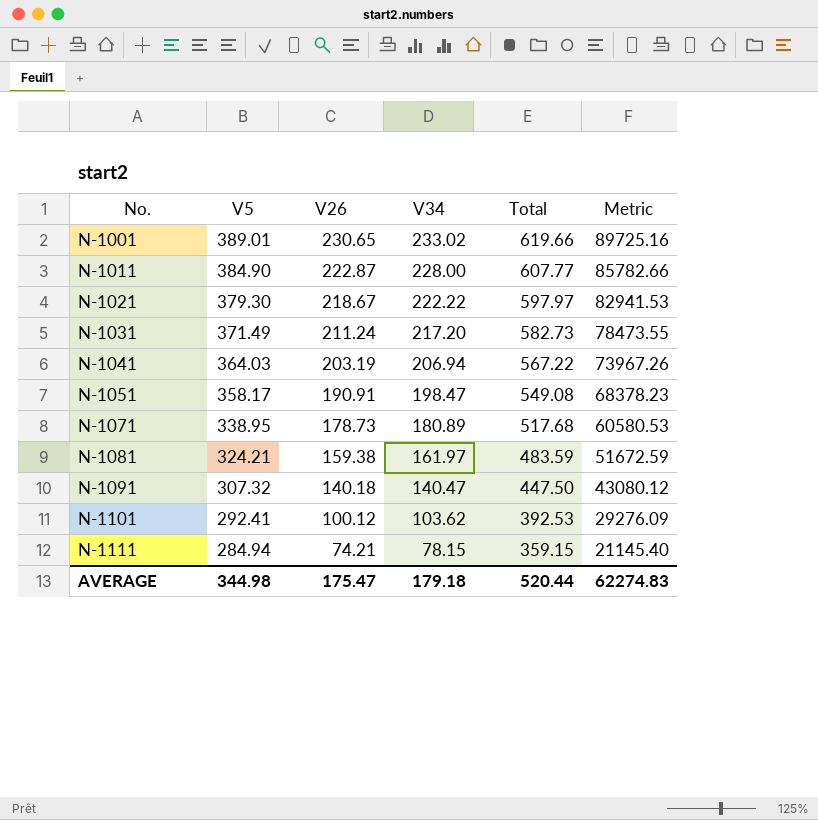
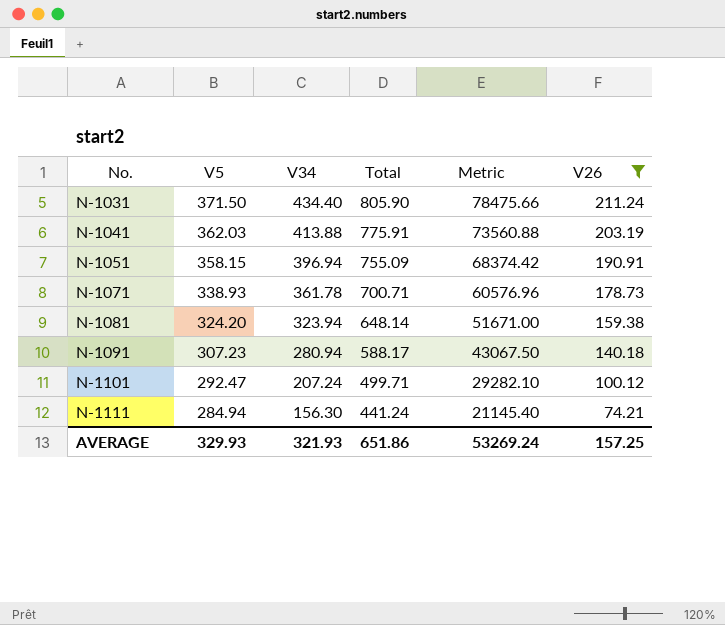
filter: none -> V26 <= 211.24
column Total | formula: [V5] + [V26] -> [V5] + [V34]
column V26 | position: 3 -> 6
N-1031 | V5: 371.49 -> 371.50
N-1031 | V34: 217.20 -> 434.40
N-1031 | Metric: 78473.55 -> 78475.66
N-1041 | V5: 364.03 -> 362.03
N-1041 | V34: 206.94 -> 413.88
N-1041 | Metric: 73967.26 -> 73560.88
N-1051 | V5: 358.17 -> 358.15
N-1051 | V34: 198.47 -> 396.94
N-1051 | Metric: 68378.23 -> 68374.42
N-1071 | V5: 338.95 -> 338.93
N-1071 | V34: 180.89 -> 361.78
N-1071 | Metric: 60580.53 -> 60576.96
N-1081 | V5: 324.21 -> 324.20
N-1081 | V34: 161.97 -> 323.94
N-1081 | Metric: 51672.59 -> 51671.00
N-1091 | V5: 307.32 -> 307.23
N-1091 | V34: 140.47 -> 280.94
N-1091 | Metric: 43080.12 -> 43067.50
N-1101 | V5: 292.41 -> 292.47
N-1101 | V34: 103.62 -> 207.24
N-1101 | Metric: 29276.09 -> 29282.10
N-1111 | V34: 78.15 -> 156.30
AVERAGE | V5: 344.98 -> 329.93
AVERAGE | V34: 179.18 -> 321.93
AVERAGE | Total: 520.44 -> 651.86
AVERAGE | Metric: 62274.83 -> 53269.24
AVERAGE | V26: 175.47 -> 157.25

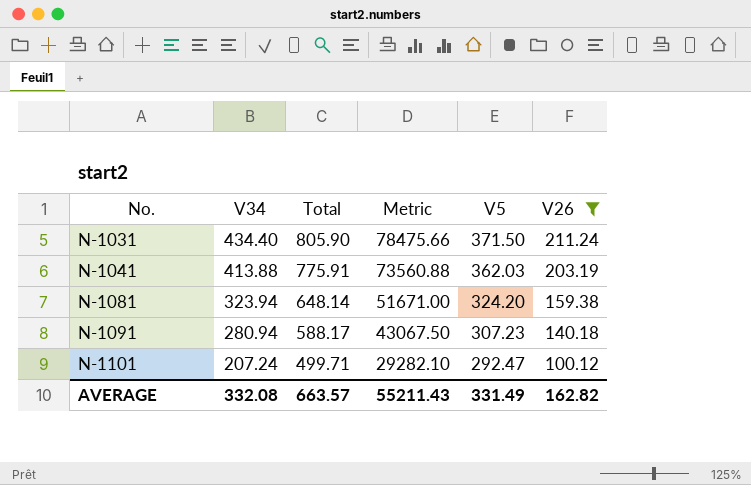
column V5 | position: 2 -> 5
row N-1051: 358.15 | 396.94 | 755.09 | 68374.42 | 190.91 -> none
row N-1071: 338.93 | 361.78 | 700.71 | 60576.96 | 178.73 -> none
row N-1111: 284.94 | 156.30 | 441.24 | 21145.40 | 74.21 -> none
AVERAGE | V34: 321.93 -> 332.08
AVERAGE | Total: 651.86 -> 663.57
AVERAGE | Metric: 53269.24 -> 55211.43
AVERAGE | V5: 329.93 -> 331.49
AVERAGE | V26: 157.25 -> 162.82

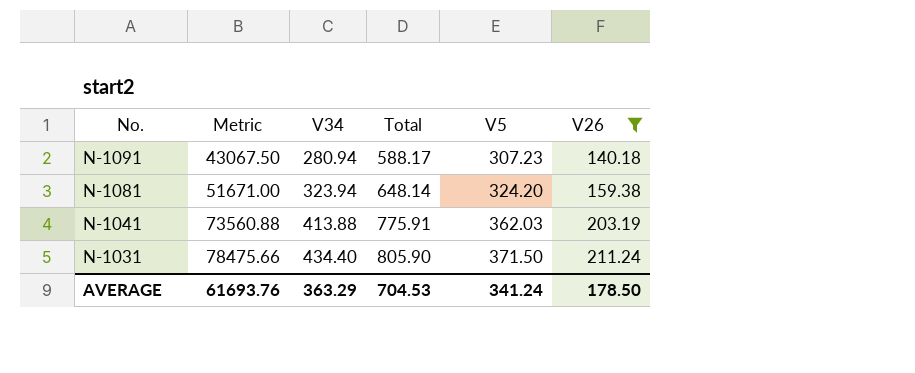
row order: No. ascending -> No. descending
column Metric | position: 4 -> 2
row N-1101: 207.24 | 499.71 | 29282.10 | 292.47 | 100.12 -> none
AVERAGE | Metric: 55211.43 -> 61693.76
AVERAGE | V34: 332.08 -> 363.29
AVERAGE | Total: 663.57 -> 704.53
AVERAGE | V5: 331.49 -> 341.24
AVERAGE | V26: 162.82 -> 178.50

